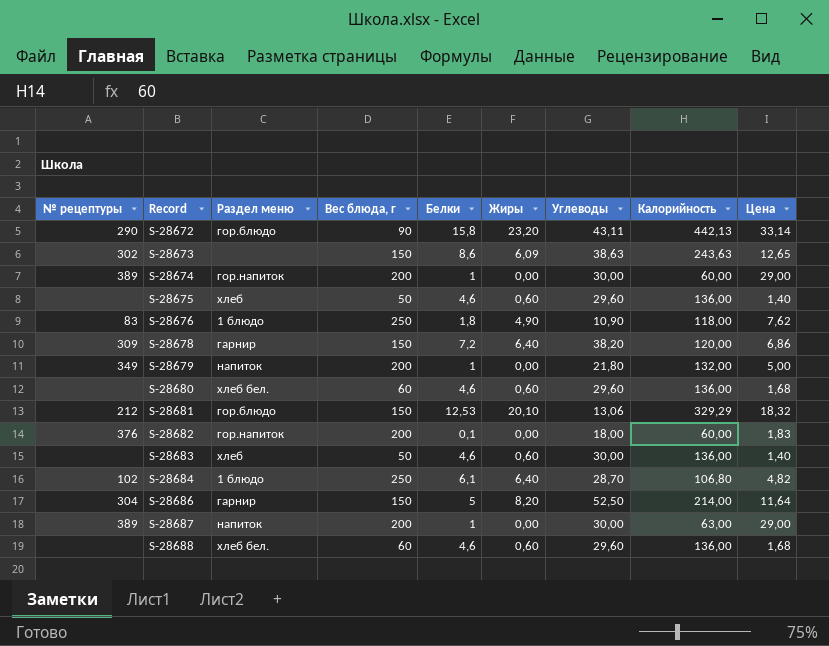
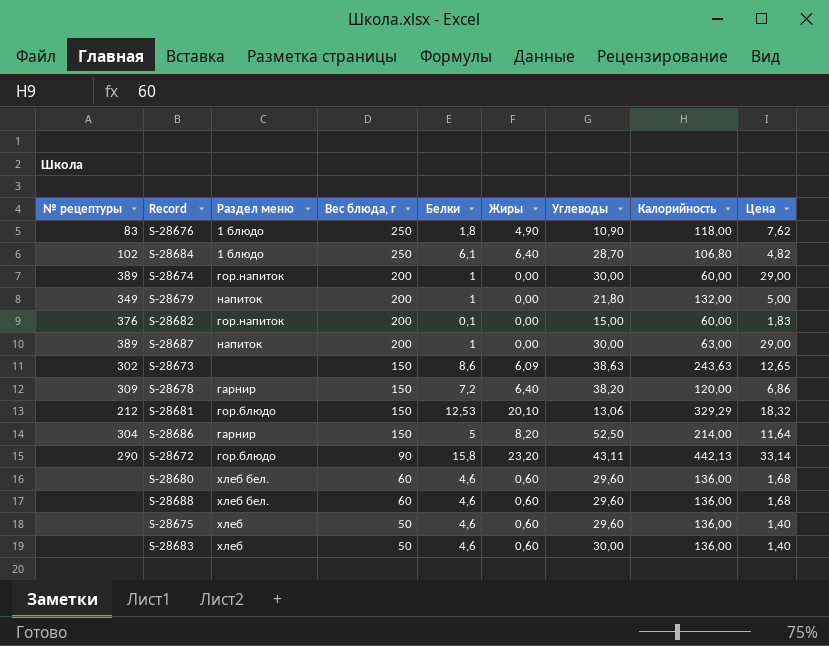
row order: Record ascending -> Вес блюда, г descending
S-28682 | Углеводы: 18,00 -> 15,00

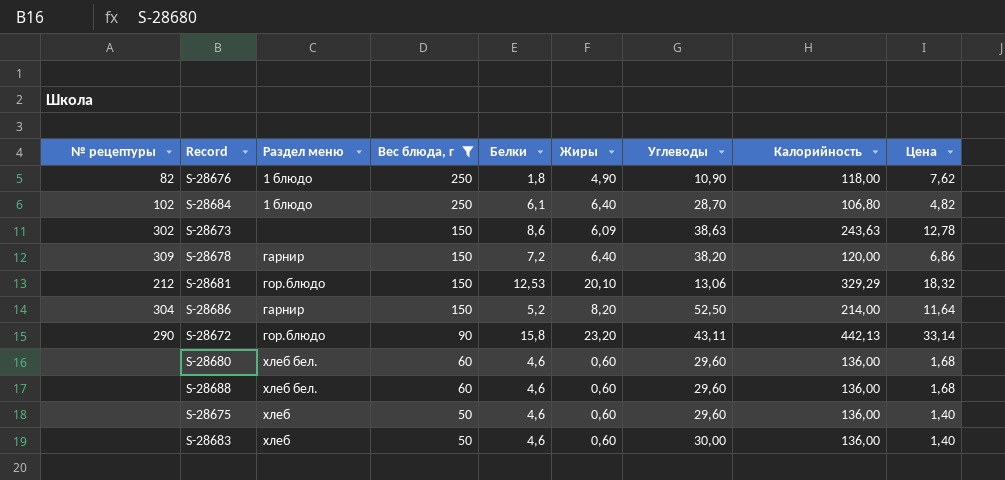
filter: none -> Вес блюда, г != 200
S-28676 | № рецептуры: 83 -> 82
S-28673 | Цена: 12,65 -> 12,78
S-28686 | Белки: 5 -> 5,2

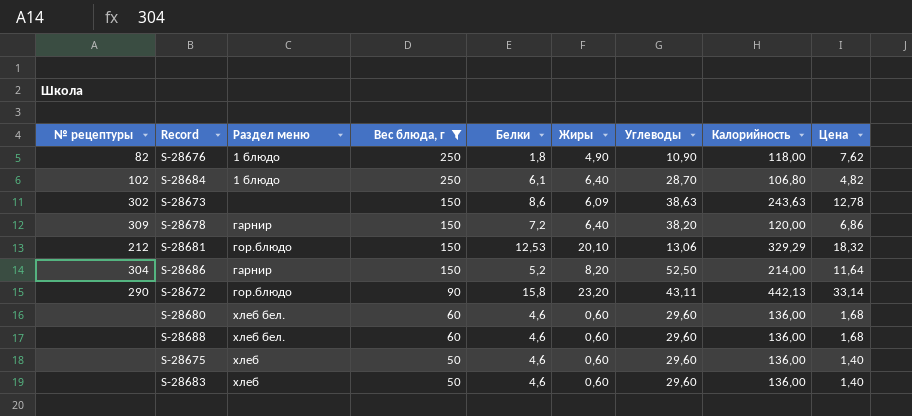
S-28683 | Углеводы: 30,00 -> 29,60

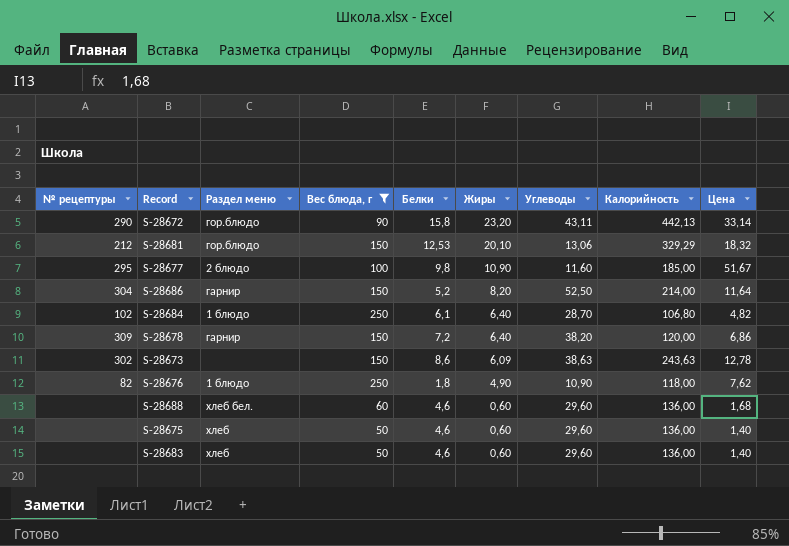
row order: Вес блюда, г descending -> Жиры descending
row S-28680: none | хлеб бел. | 60 | 4,6 | 0,60 | 29,60 | 136,00 | 1,68 -> none
row S-28677: none -> 295 | 2 блюдо | 100 | 9,8 | 10,90 | 11,60 | 185,00 | 51,67

